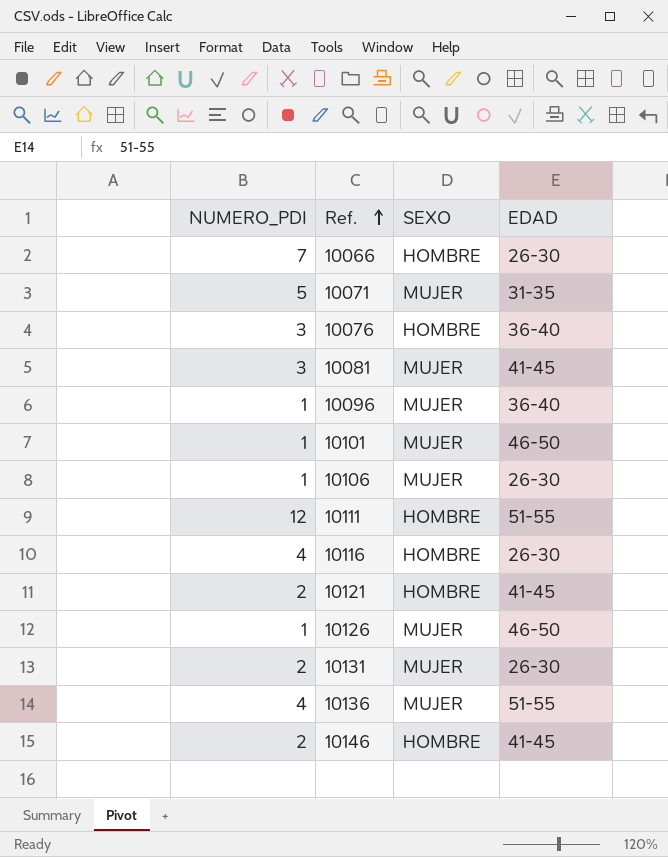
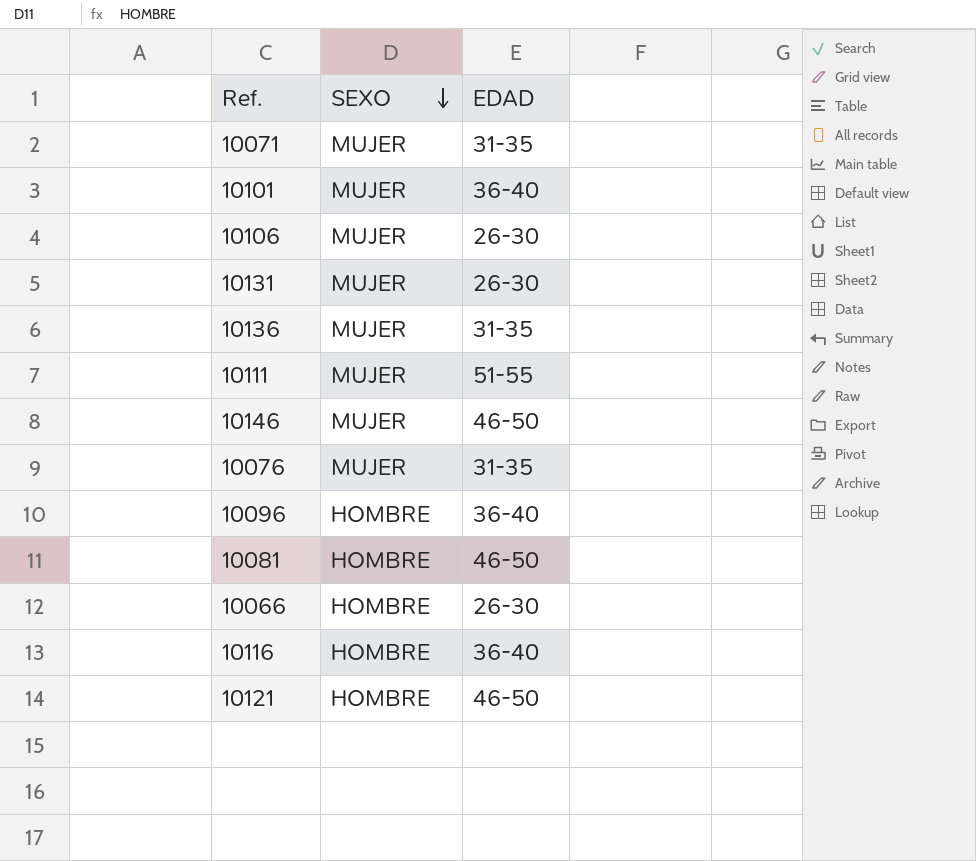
row order: Ref. ascending -> SEXO descending
column NUMERO_PDI | position: 1 -> none
row 10126: 1 | MUJER | 46-50 -> none
10101 | EDAD: 46-50 -> 36-40
10136 | EDAD: 51-55 -> 31-35
10111 | SEXO: HOMBRE -> MUJER
10146 | SEXO: HOMBRE -> MUJER
10146 | EDAD: 41-45 -> 46-50
10076 | SEXO: HOMBRE -> MUJER
10076 | EDAD: 36-40 -> 31-35
10096 | SEXO: MUJER -> HOMBRE
10081 | SEXO: MUJER -> HOMBRE
10081 | EDAD: 41-45 -> 46-50
10116 | EDAD: 26-30 -> 36-40
10121 | EDAD: 41-45 -> 46-50

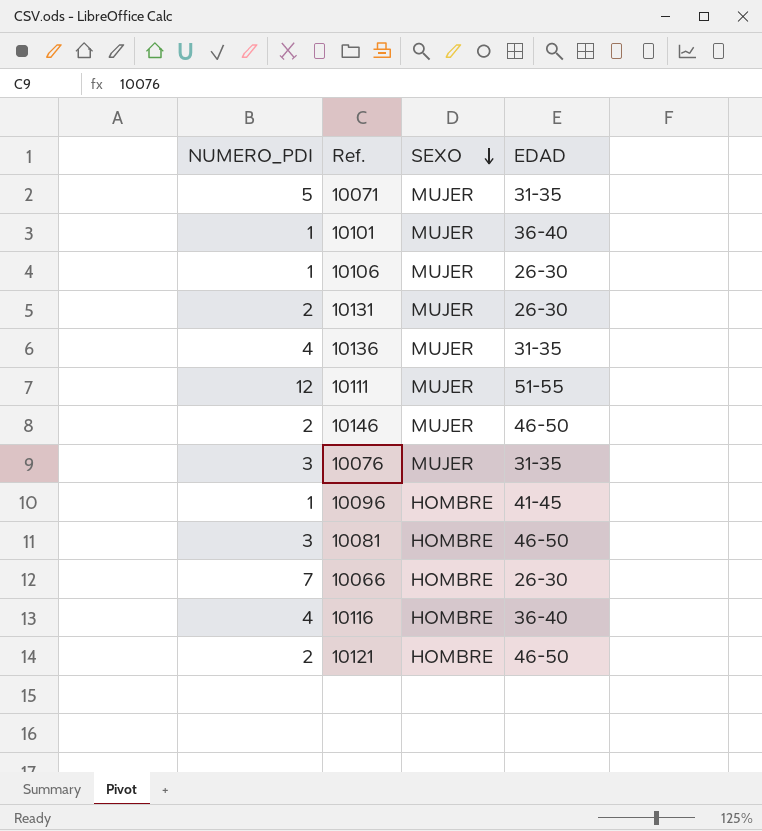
column NUMERO_PDI | position: none -> 1
10096 | EDAD: 36-40 -> 41-45

